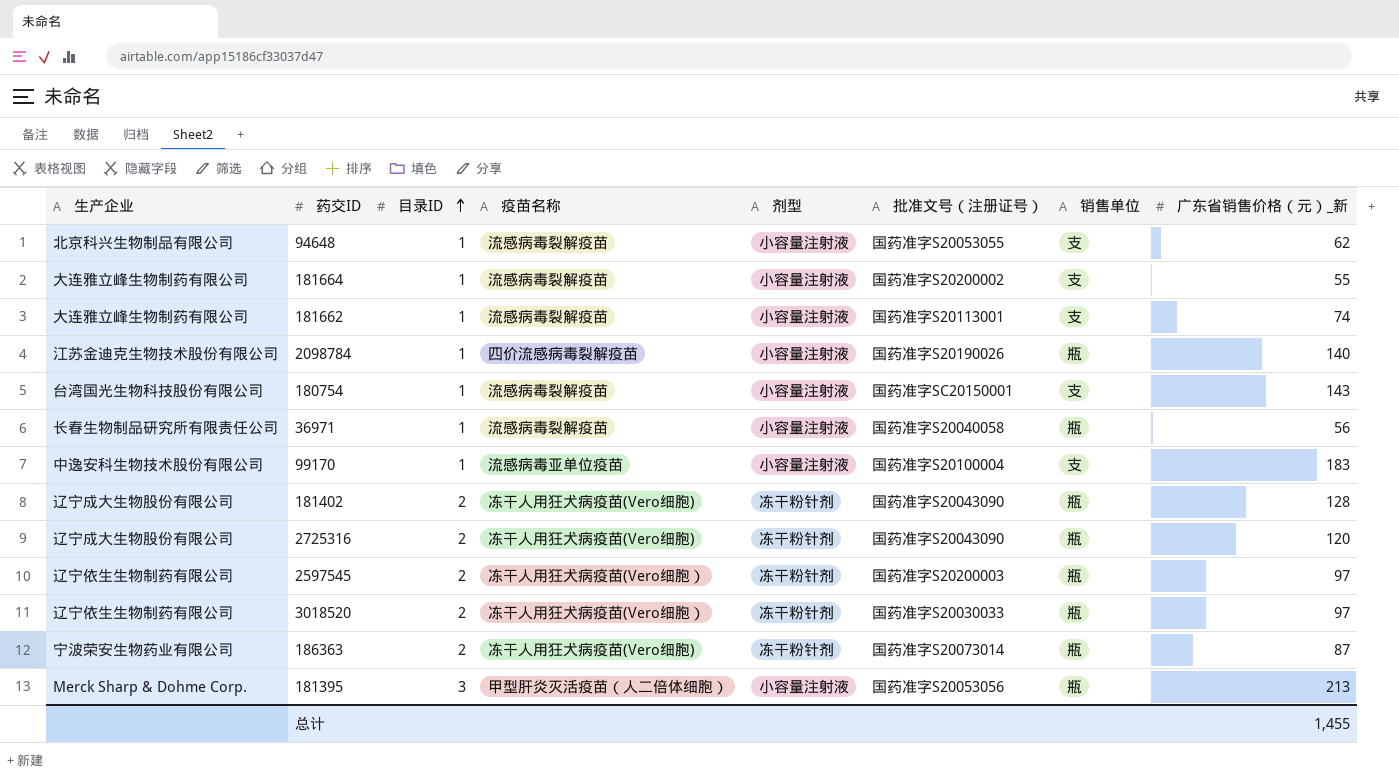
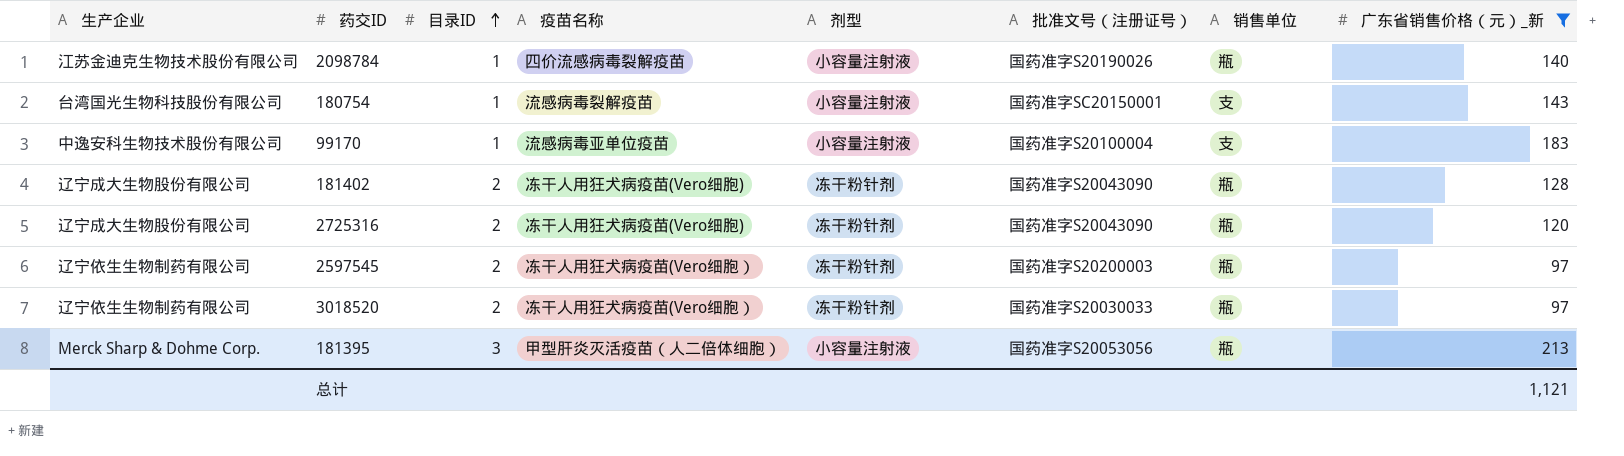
filter: none -> 广东省销售价格（元）_新 >= 97
总计 | 广东省销售价格（元）_新: 1,455 -> 1,121

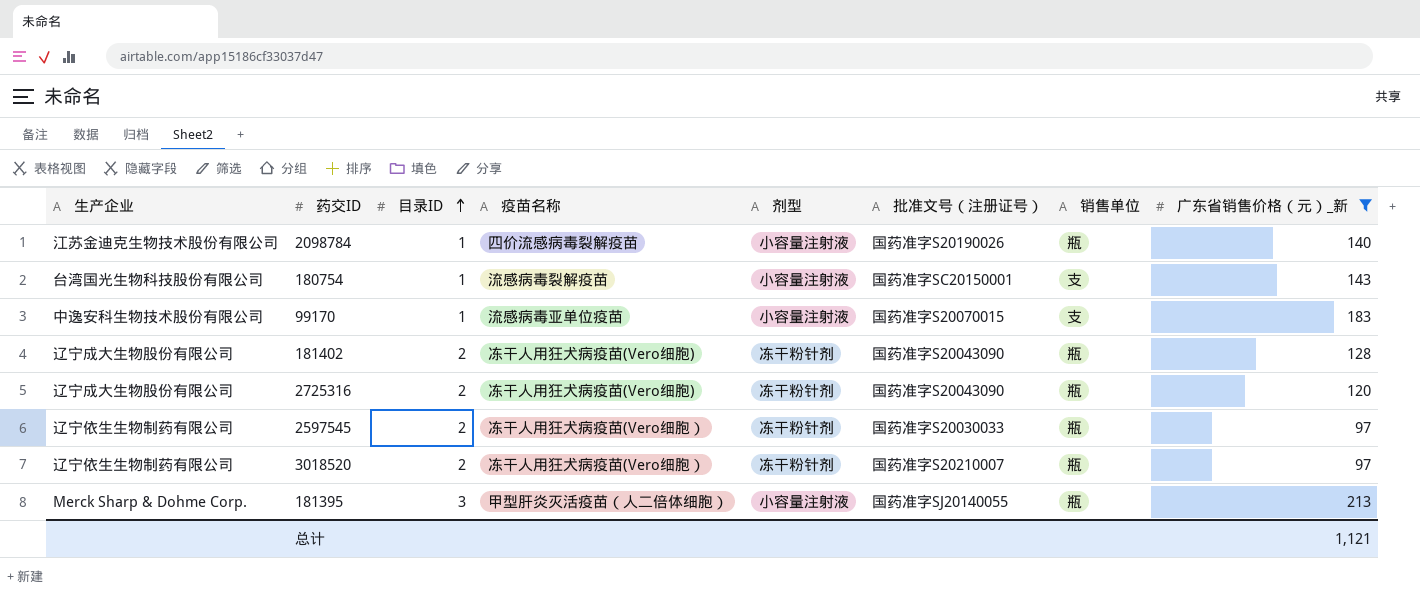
99170 | 批准文号（注册证号）: 国药准字S20100004 -> 国药准字S20070015
2597545 | 批准文号（注册证号）: 国药准字S20200003 -> 国药准字S20030033
3018520 | 批准文号（注册证号）: 国药准字S20030033 -> 国药准字S20210007
181395 | 批准文号（注册证号）: 国药准字S20053056 -> 国药准字SJ20140055

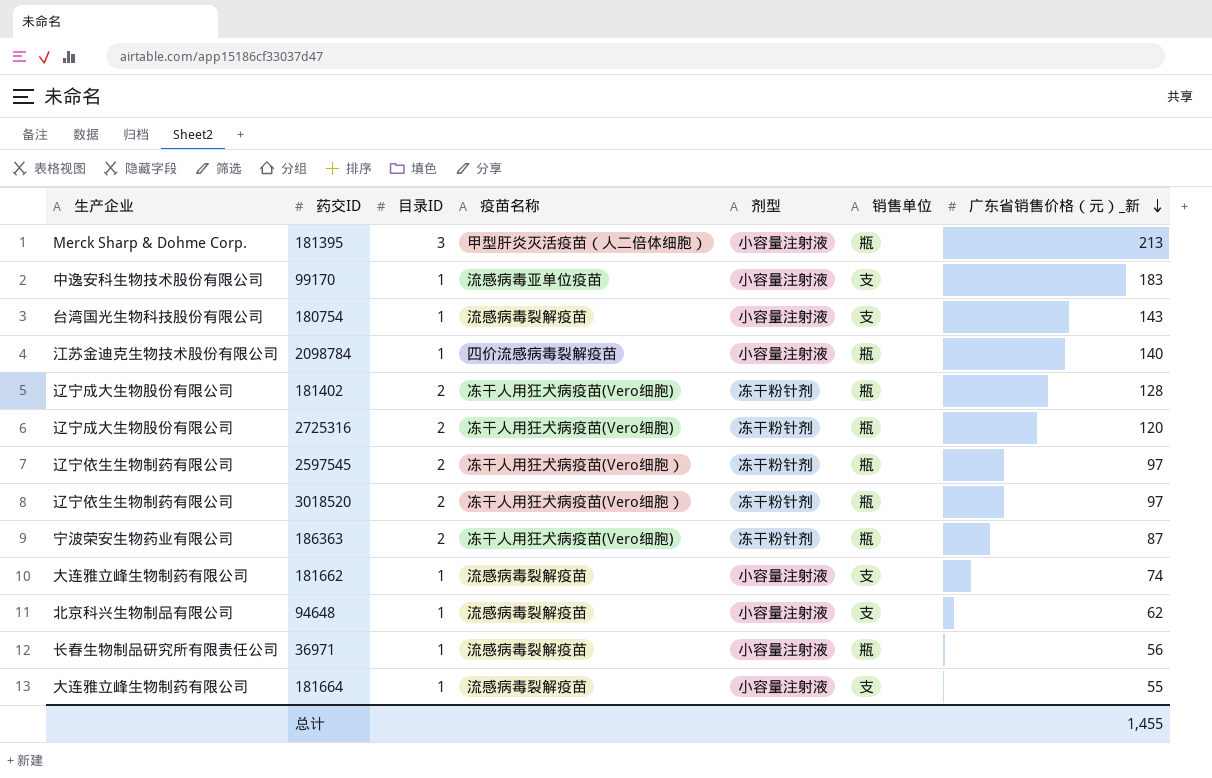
filter: 广东省销售价格（元）_新 >= 97 -> none
row order: 目录ID ascending -> 广东省销售价格（元）_新 descending
column 批准文号（注册证号） | position: 6 -> none
总计 | 广东省销售价格（元）_新: 1,121 -> 1,455

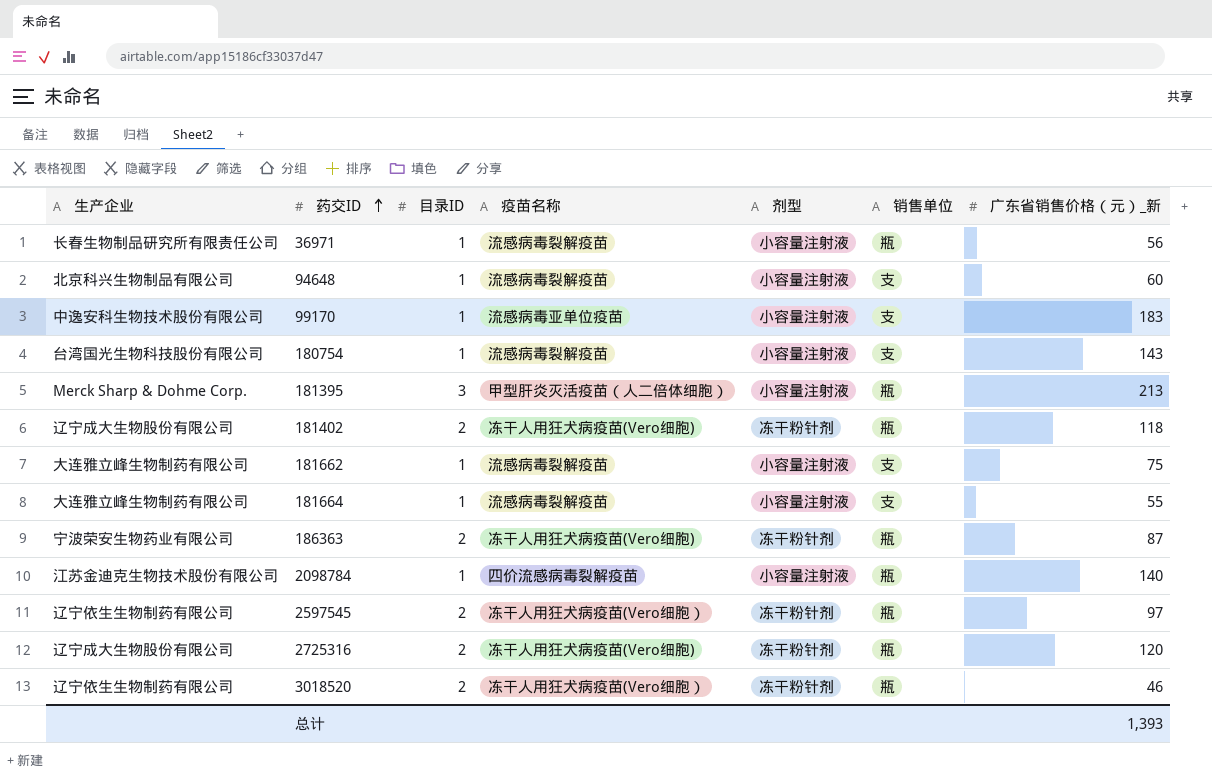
row order: 广东省销售价格（元）_新 descending -> 药交ID ascending
94648 | 广东省销售价格（元）_新: 62 -> 60
181402 | 广东省销售价格（元）_新: 128 -> 118
181662 | 广东省销售价格（元）_新: 74 -> 75
3018520 | 广东省销售价格（元）_新: 97 -> 46
总计 | 广东省销售价格（元）_新: 1,455 -> 1,393

